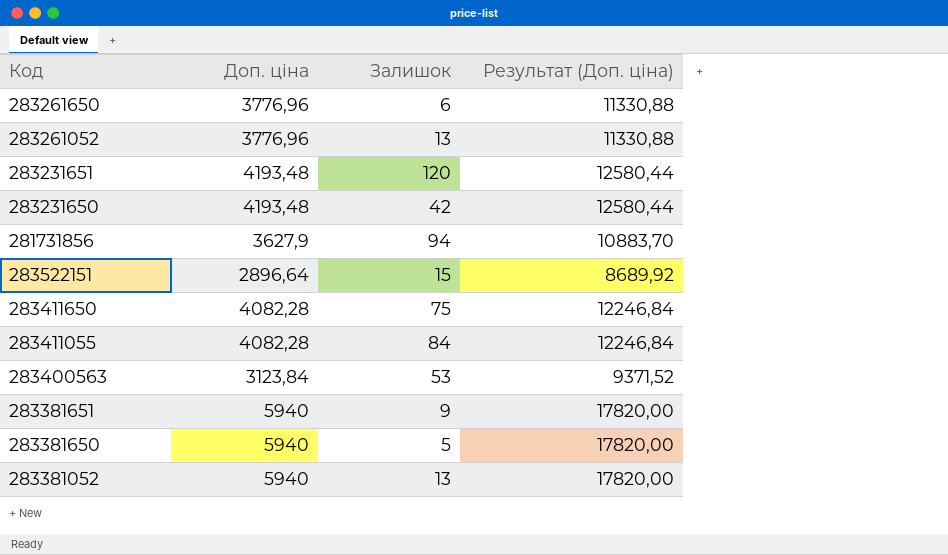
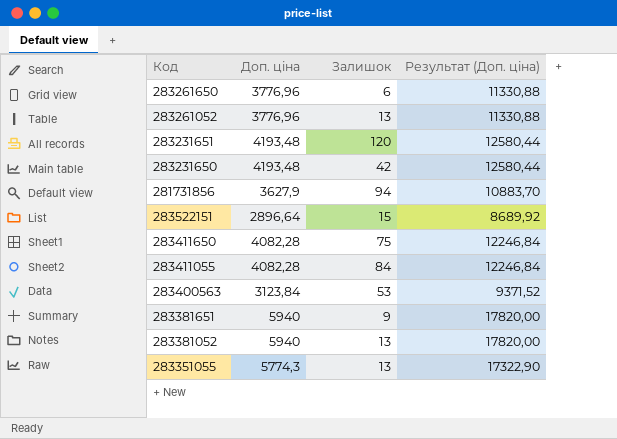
row 283381650: 5940 | 5 | 17820,00 -> none
row 283351055: none -> 5774,3 | 13 | 17322,90

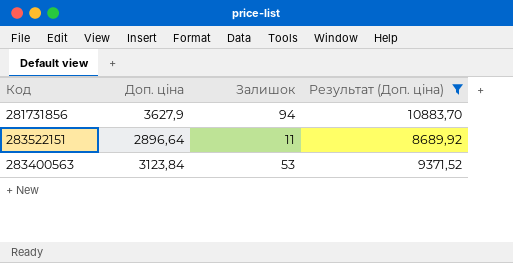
filter: none -> Результат (Доп. ціна) <= 10883,70
283522151 | Залишок: 15 -> 11

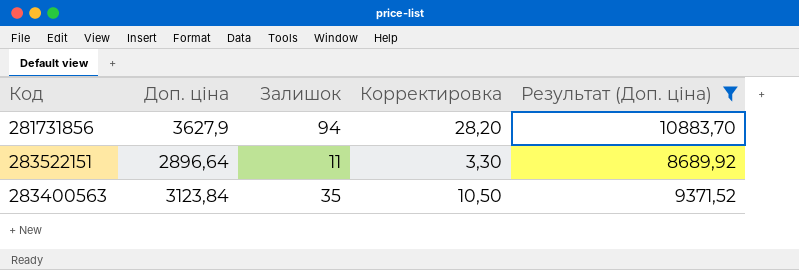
column Корректировка | formula: none -> [Залишок] * 0,3
283400563 | Залишок: 53 -> 35

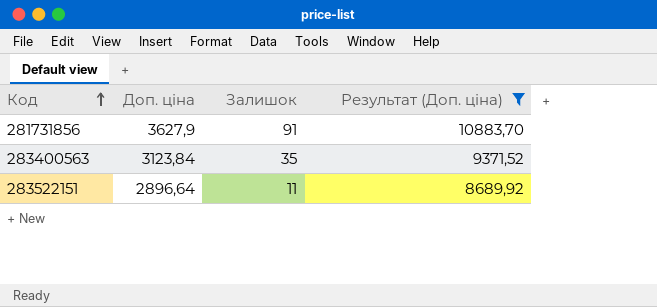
row order: none -> Код ascending
column Корректировка | formula: [Залишок] * 0,3 -> none
281731856 | Залишок: 94 -> 91

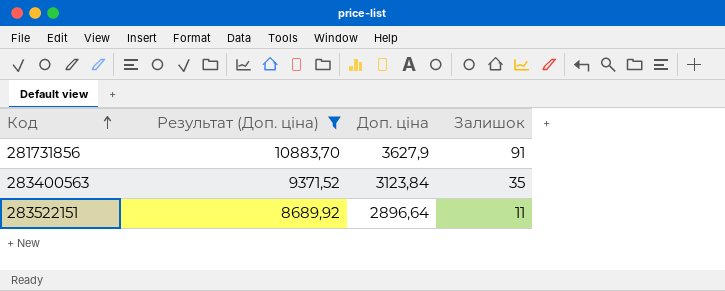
column Результат (Доп. ціна) | position: 4 -> 2

